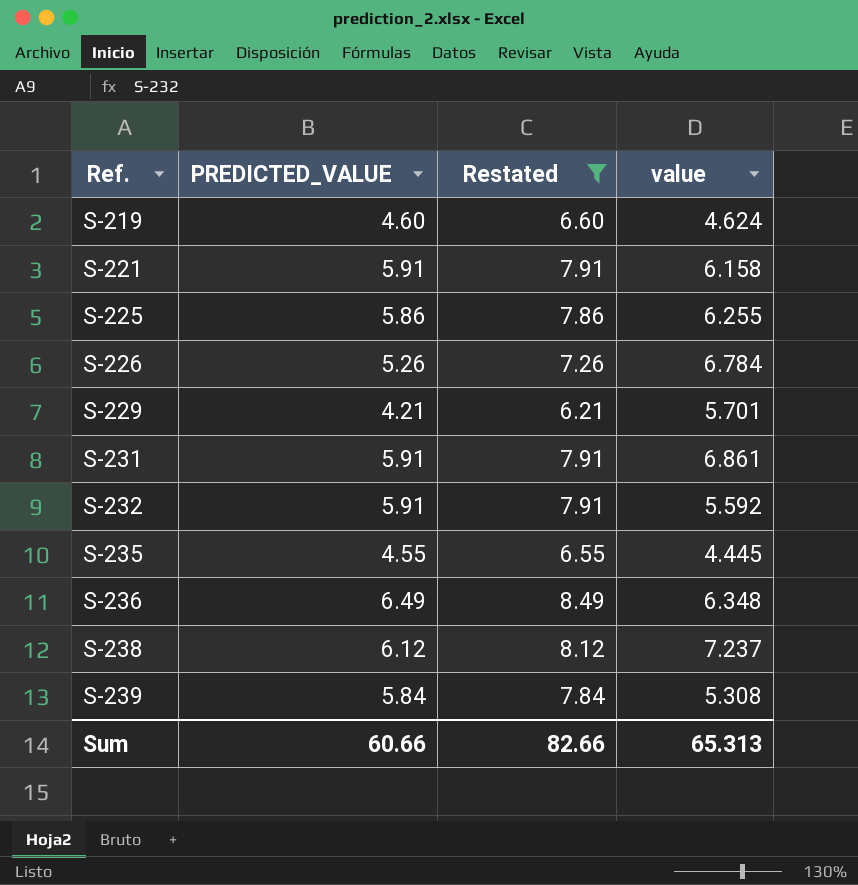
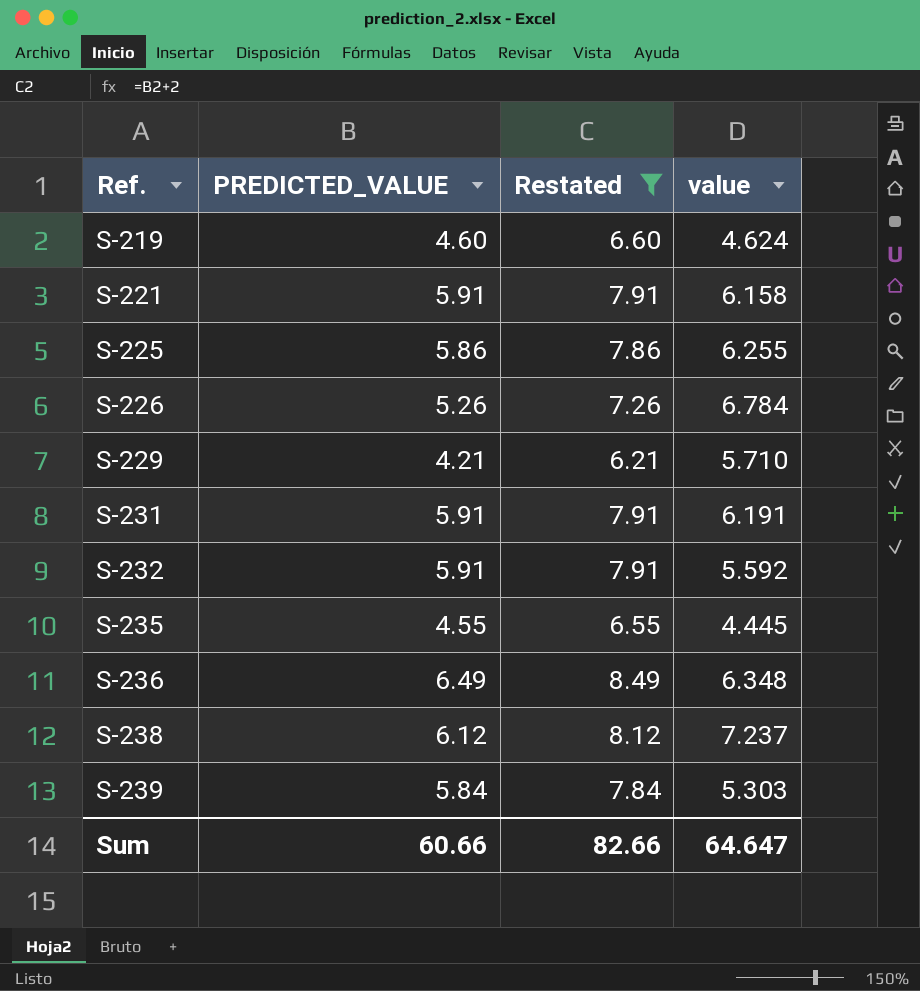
S-229 | value: 5.701 -> 5.710
S-231 | value: 6.861 -> 6.191
S-239 | value: 5.308 -> 5.303
Sum | value: 65.313 -> 64.647

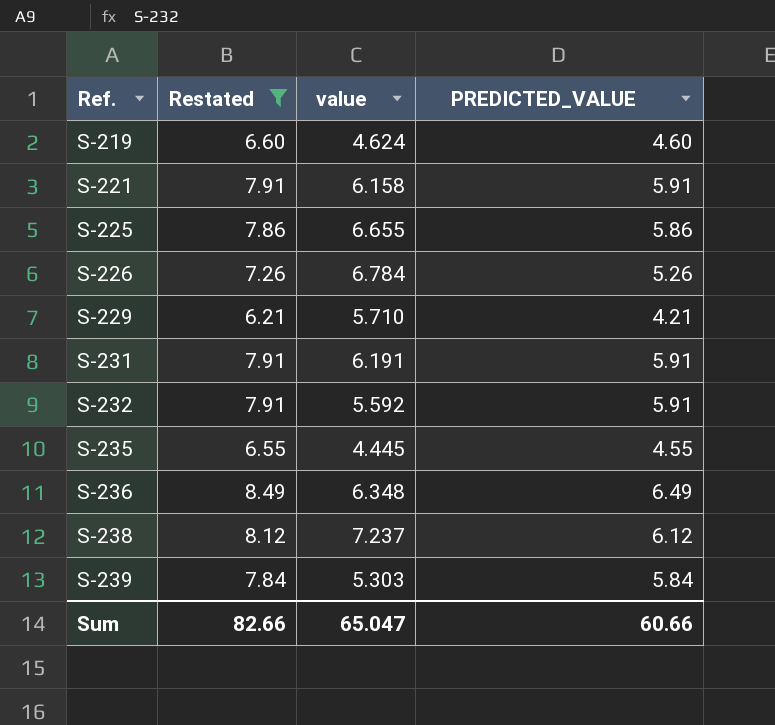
column PREDICTED_VALUE | position: 2 -> 4
S-225 | value: 6.255 -> 6.655
Sum | value: 64.647 -> 65.047

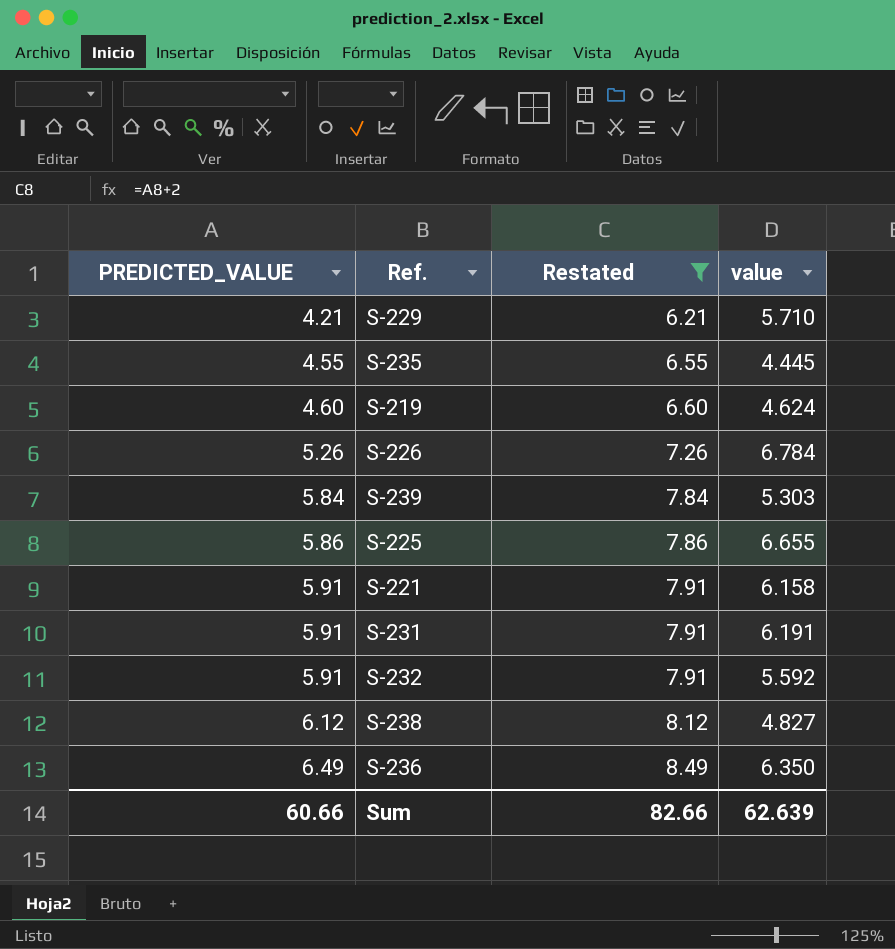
row order: Ref. ascending -> PREDICTED_VALUE ascending
column PREDICTED_VALUE | position: 4 -> 1
S-238 | value: 7.237 -> 4.827
S-236 | value: 6.348 -> 6.350
Sum | value: 65.047 -> 62.639

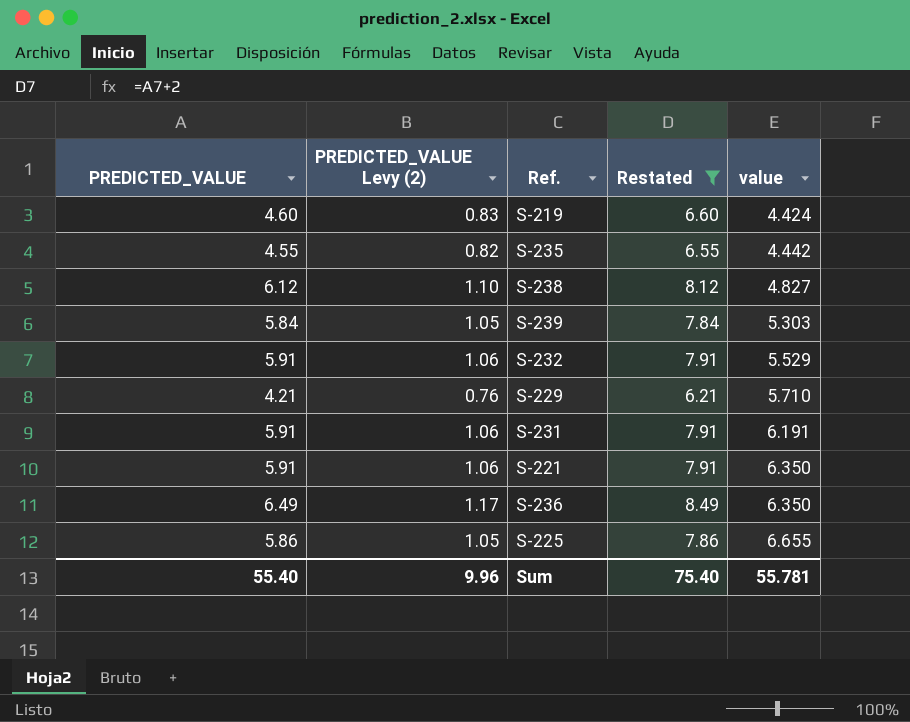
row order: PREDICTED_VALUE ascending -> value ascending
column PREDICTED_VALUE Levy (2) | formula: none -> [PREDICTED_VALUE] * 0.18
row S-226: 5.26 | 7.26 | 6.784 -> none
S-219 | value: 4.624 -> 4.424
S-235 | value: 4.445 -> 4.442
S-232 | value: 5.592 -> 5.529
S-221 | value: 6.158 -> 6.350
Sum | PREDICTED_VALUE: 60.66 -> 55.40
Sum | Restated: 82.66 -> 75.40
Sum | value: 62.639 -> 55.781

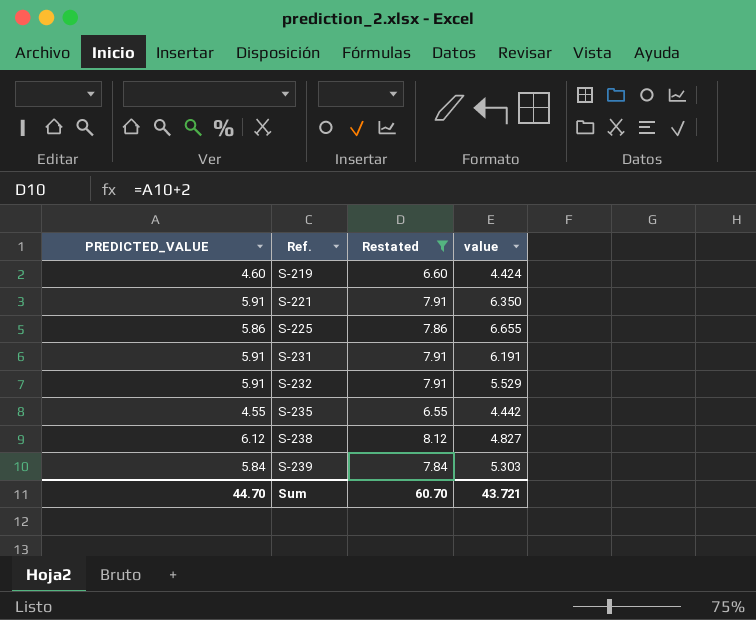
row order: value ascending -> Ref. ascending
column PREDICTED_VALUE Levy (2) | formula: [PREDICTED_VALUE] * 0.18 -> none
row S-229: 4.21 | 0.76 | 6.21 | 5.710 -> none
row S-236: 6.49 | 1.17 | 8.49 | 6.350 -> none
Sum | PREDICTED_VALUE: 55.40 -> 44.70
Sum | Restated: 75.40 -> 60.70
Sum | value: 55.781 -> 43.721

